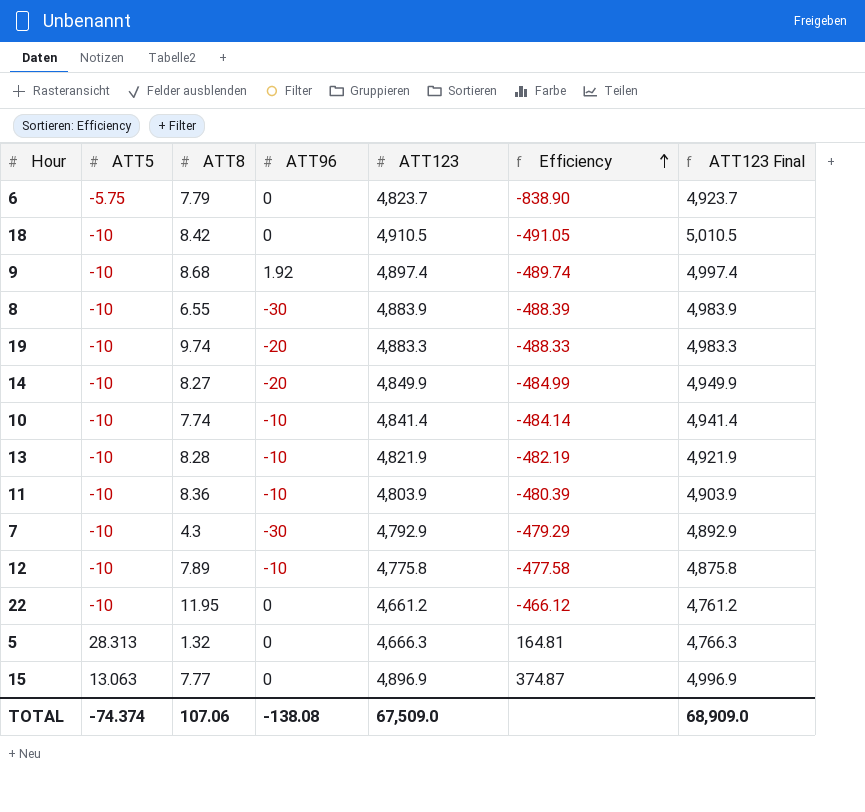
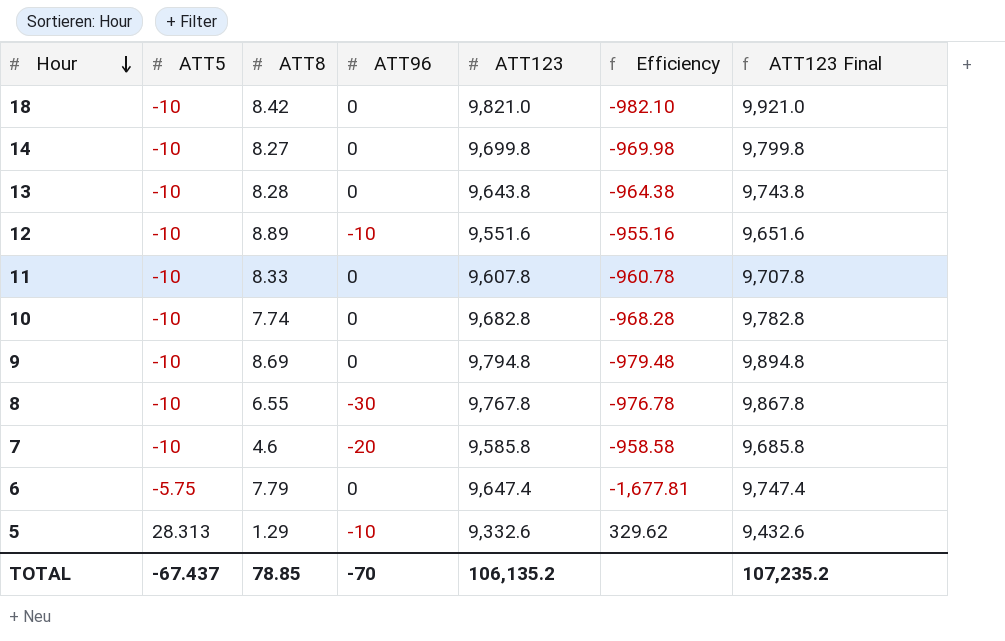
row order: Efficiency ascending -> Hour descending
row 19: -10 | 9.74 | -20 | 4,883.3 | -488.33 | 4,983.3 -> none
row 22: -10 | 11.95 | 0 | 4,661.2 | -466.12 | 4,761.2 -> none
row 15: 13.063 | 7.77 | 0 | 4,896.9 | 374.87 | 4,996.9 -> none
18 | ATT123: 4,910.5 -> 9,821.0
18 | Efficiency: -491.05 -> -982.10
18 | ATT123 Final: 5,010.5 -> 9,921.0
14 | ATT96: -20 -> 0
14 | ATT123: 4,849.9 -> 9,699.8
14 | Efficiency: -484.99 -> -969.98
14 | ATT123 Final: 4,949.9 -> 9,799.8
13 | ATT96: -10 -> 0
13 | ATT123: 4,821.9 -> 9,643.8
13 | Efficiency: -482.19 -> -964.38
13 | ATT123 Final: 4,921.9 -> 9,743.8
12 | ATT8: 7.89 -> 8.89
12 | ATT123: 4,775.8 -> 9,551.6
12 | Efficiency: -477.58 -> -955.16
12 | ATT123 Final: 4,875.8 -> 9,651.6
11 | ATT8: 8.36 -> 8.33
11 | ATT96: -10 -> 0
11 | ATT123: 4,803.9 -> 9,607.8
11 | Efficiency: -480.39 -> -960.78
11 | ATT123 Final: 4,903.9 -> 9,707.8
10 | ATT96: -10 -> 0
10 | ATT123: 4,841.4 -> 9,682.8
10 | Efficiency: -484.14 -> -968.28
10 | ATT123 Final: 4,941.4 -> 9,782.8
9 | ATT8: 8.68 -> 8.69
9 | ATT96: 1.92 -> 0
9 | ATT123: 4,897.4 -> 9,794.8
9 | Efficiency: -489.74 -> -979.48
9 | ATT123 Final: 4,997.4 -> 9,894.8
8 | ATT123: 4,883.9 -> 9,767.8
8 | Efficiency: -488.39 -> -976.78
8 | ATT123 Final: 4,983.9 -> 9,867.8
7 | ATT8: 4.3 -> 4.6
7 | ATT96: -30 -> -20
7 | ATT123: 4,792.9 -> 9,585.8
7 | Efficiency: -479.29 -> -958.58
7 | ATT123 Final: 4,892.9 -> 9,685.8
6 | ATT123: 4,823.7 -> 9,647.4
6 | Efficiency: -838.90 -> -1,677.81
6 | ATT123 Final: 4,923.7 -> 9,747.4
5 | ATT8: 1.32 -> 1.29
5 | ATT96: 0 -> -10
5 | ATT123: 4,666.3 -> 9,332.6
5 | Efficiency: 164.81 -> 329.62
5 | ATT123 Final: 4,766.3 -> 9,432.6
TOTAL | ATT5: -74.374 -> -67.437
TOTAL | ATT8: 107.06 -> 78.85
TOTAL | ATT96: -138.08 -> -70
TOTAL | ATT123: 67,509.0 -> 106,135.2
TOTAL | ATT123 Final: 68,909.0 -> 107,235.2

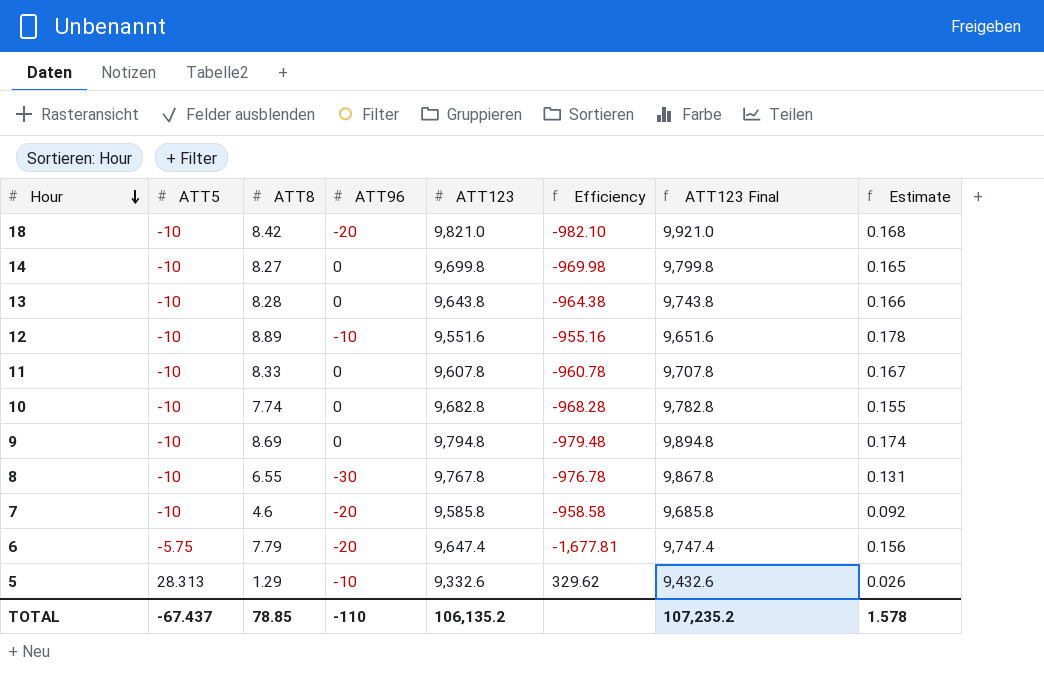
column Estimate | formula: none -> [ATT8] * 0.02
18 | ATT96: 0 -> -20
6 | ATT96: 0 -> -20
TOTAL | ATT96: -70 -> -110

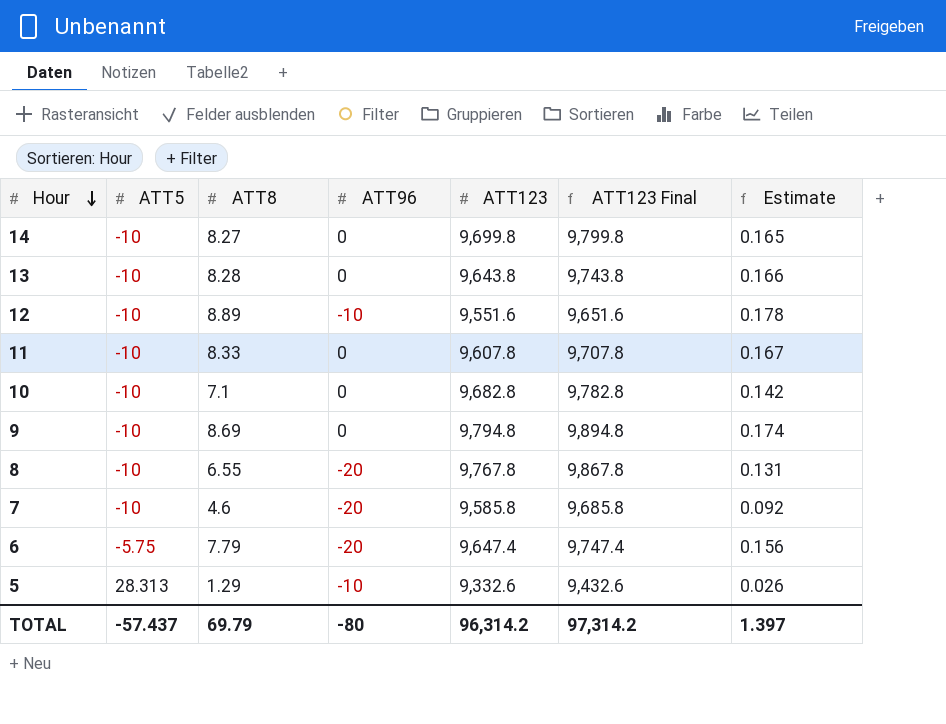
column Efficiency | formula: [ATT123] / [ATT5] -> none
row 18: -10 | 8.42 | -20 | 9,821.0 | -982.10 | 9,921.0 | 0.168 -> none
10 | ATT8: 7.74 -> 7.1
10 | Estimate: 0.155 -> 0.142
8 | ATT96: -30 -> -20
TOTAL | ATT5: -67.437 -> -57.437
TOTAL | ATT8: 78.85 -> 69.79
TOTAL | ATT96: -110 -> -80
TOTAL | ATT123: 106,135.2 -> 96,314.2
TOTAL | ATT123 Final: 107,235.2 -> 97,314.2
TOTAL | Estimate: 1.578 -> 1.397

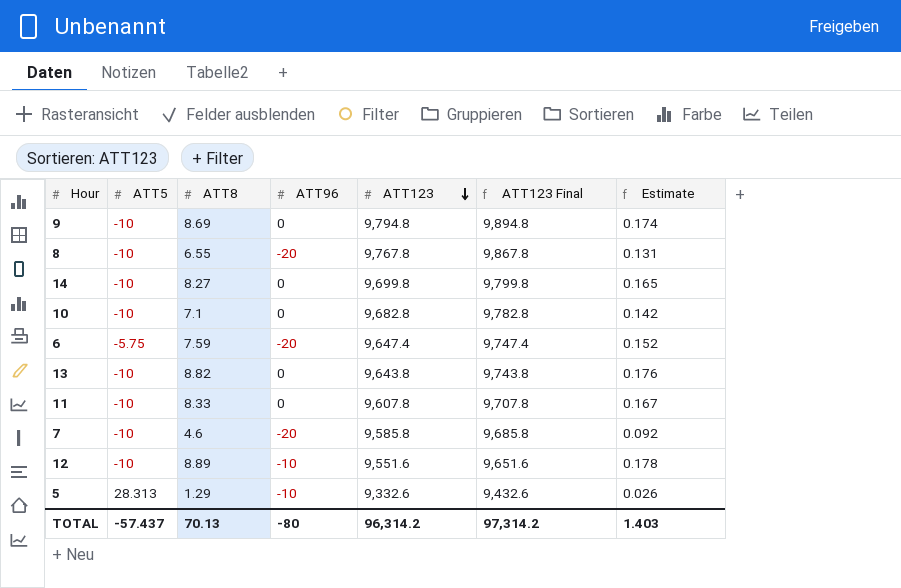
row order: Hour descending -> ATT123 descending
6 | ATT8: 7.79 -> 7.59
6 | Estimate: 0.156 -> 0.152
13 | ATT8: 8.28 -> 8.82
13 | Estimate: 0.166 -> 0.176
TOTAL | ATT8: 69.79 -> 70.13
TOTAL | Estimate: 1.397 -> 1.403

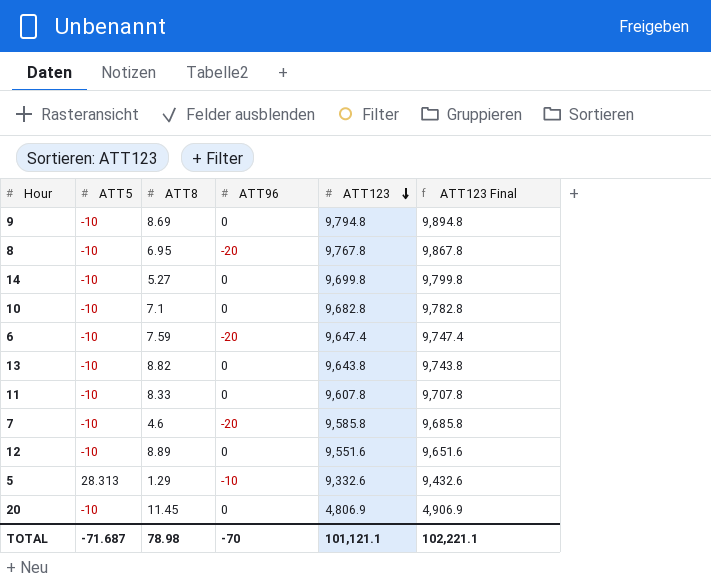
column Estimate | formula: [ATT8] * 0.02 -> none
8 | ATT8: 6.55 -> 6.95
14 | ATT8: 8.27 -> 5.27
6 | ATT5: -5.75 -> -10
12 | ATT96: -10 -> 0
row 20: none -> -10 | 11.45 | 0 | 4,806.9 | 4,906.9
TOTAL | ATT5: -57.437 -> -71.687
TOTAL | ATT8: 70.13 -> 78.98
TOTAL | ATT96: -80 -> -70
TOTAL | ATT123: 96,314.2 -> 101,121.1
TOTAL | ATT123 Final: 97,314.2 -> 102,221.1

